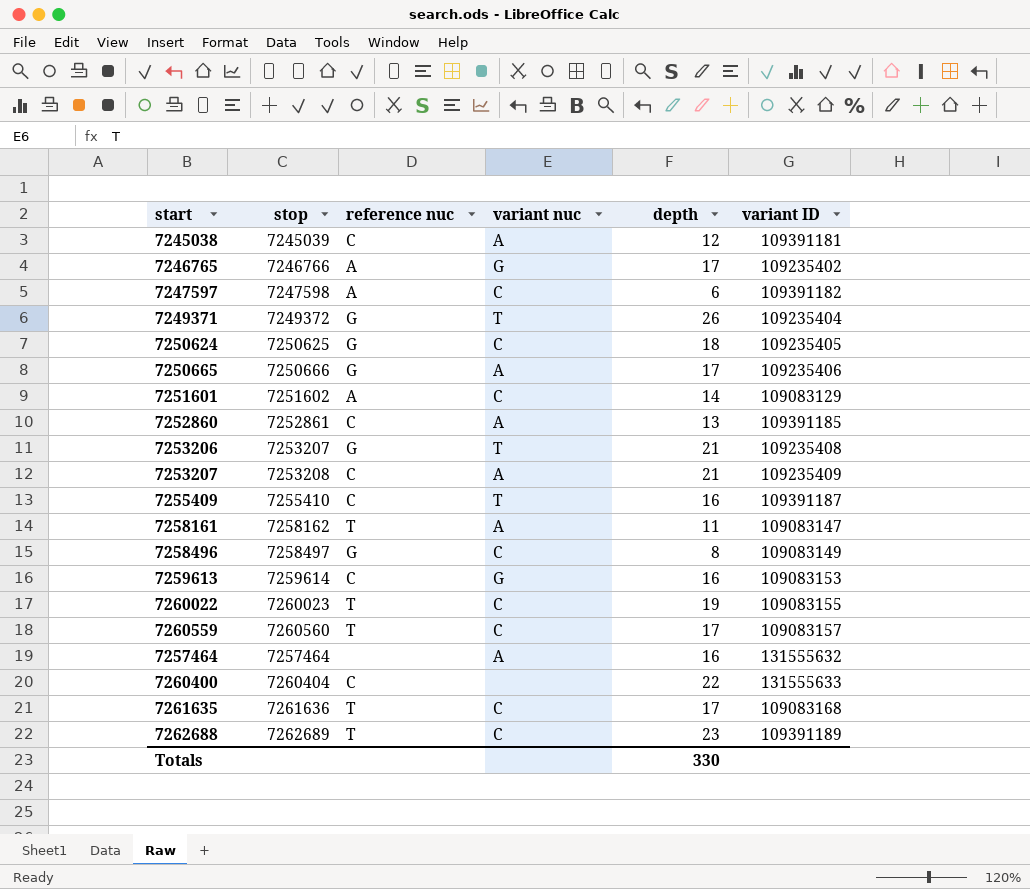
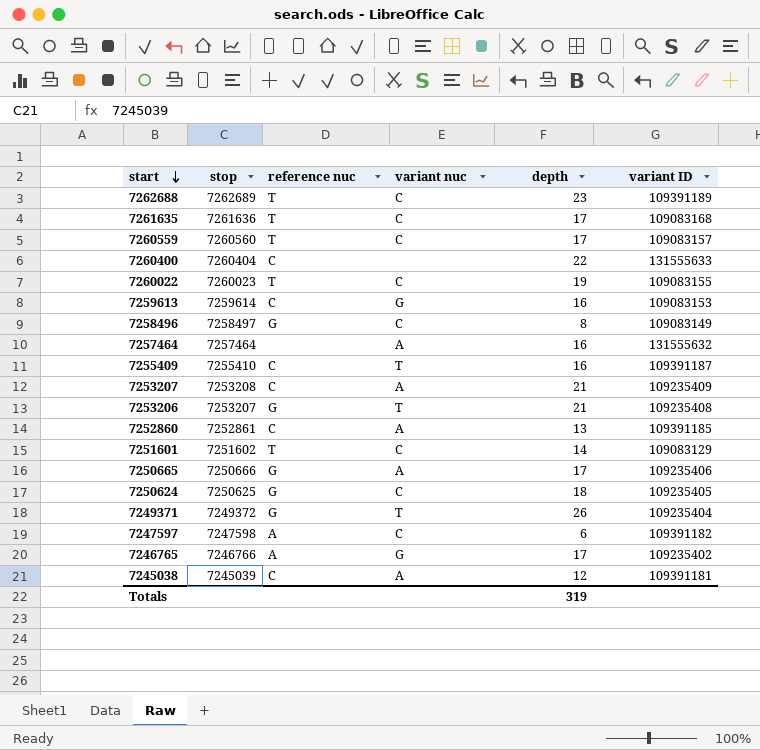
row order: none -> start descending
row 7258161: 7258162 | T | A | 11 | 109083147 -> none
7251601 | reference nuc: A -> T
Totals | depth: 330 -> 319

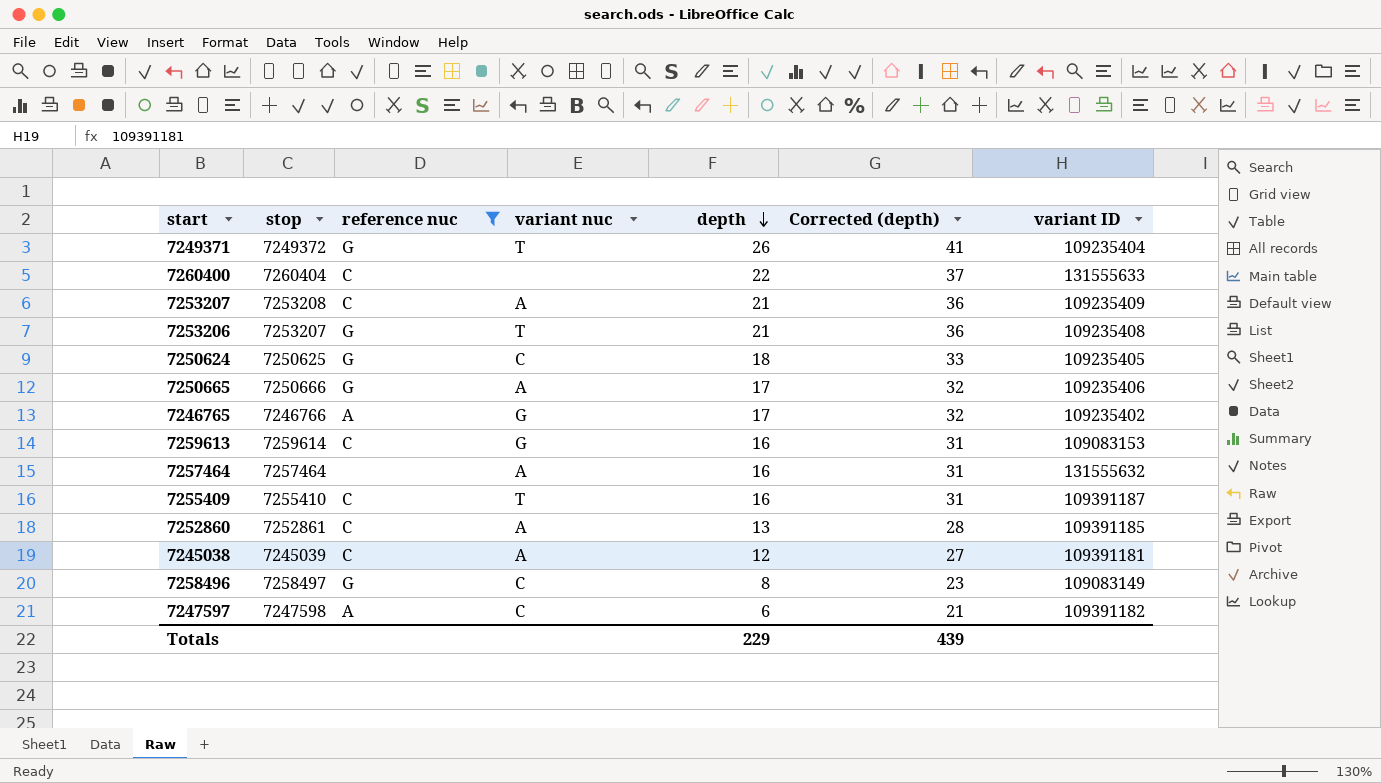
filter: none -> reference nuc != T
row order: start descending -> depth descending
column Corrected (depth) | formula: none -> [depth] + 15
Totals | depth: 319 -> 229

